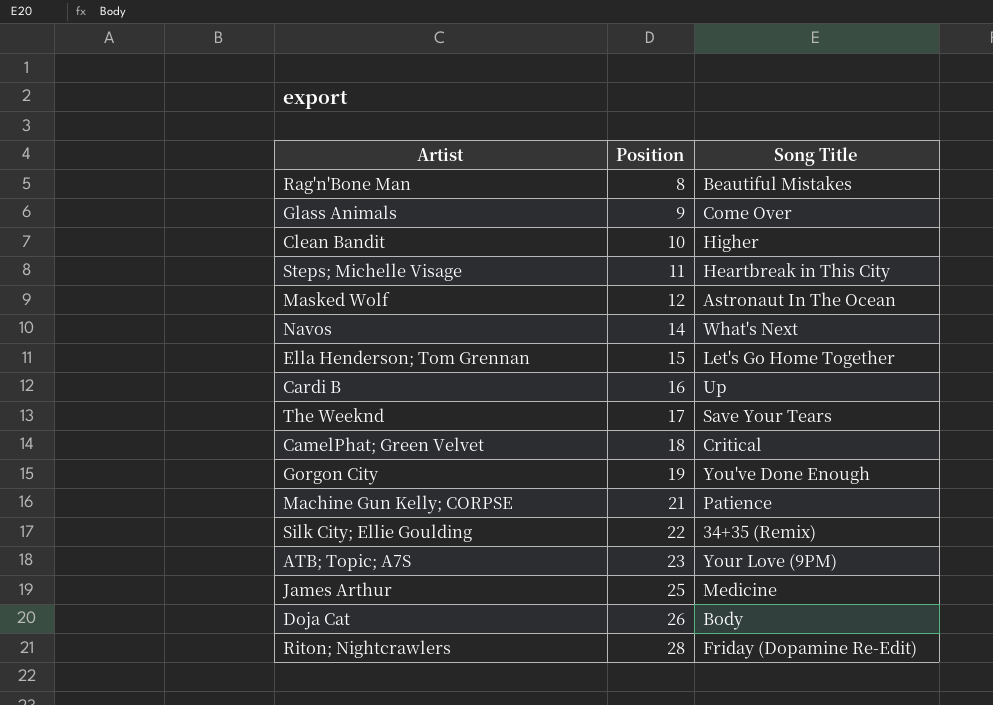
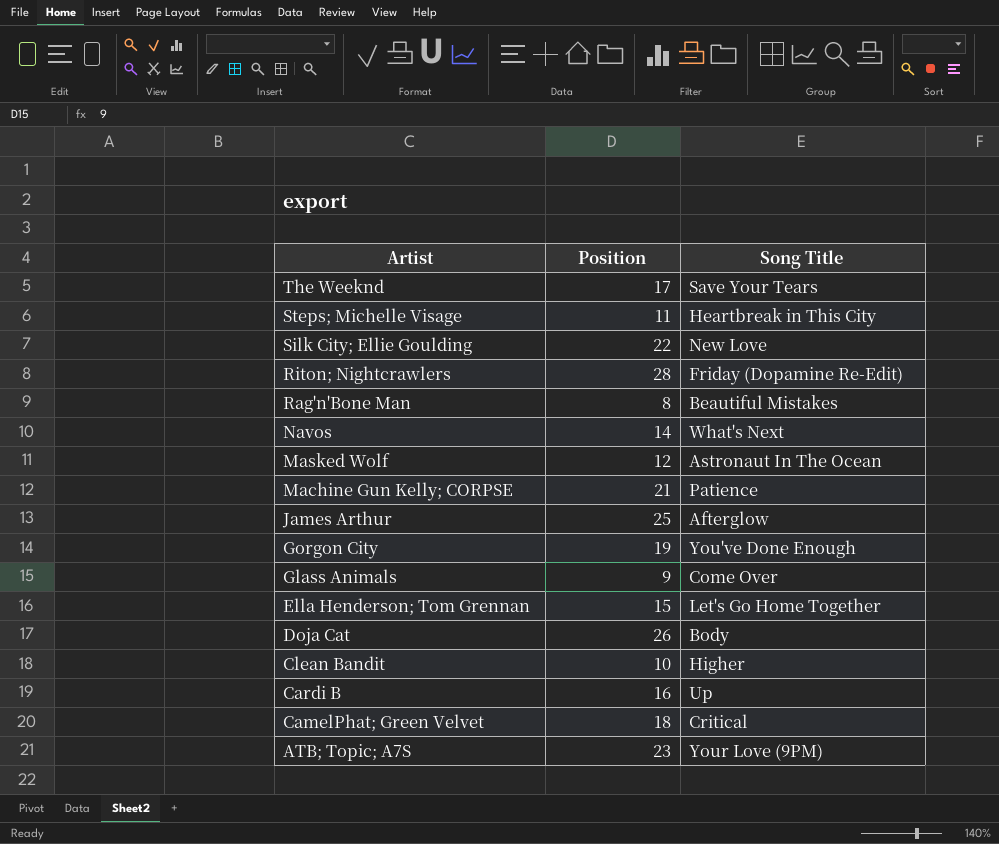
row order: Position ascending -> Artist descending
Silk City; Ellie Goulding | Song Title: 34+35 (Remix) -> New Love
James Arthur | Song Title: Medicine -> Afterglow

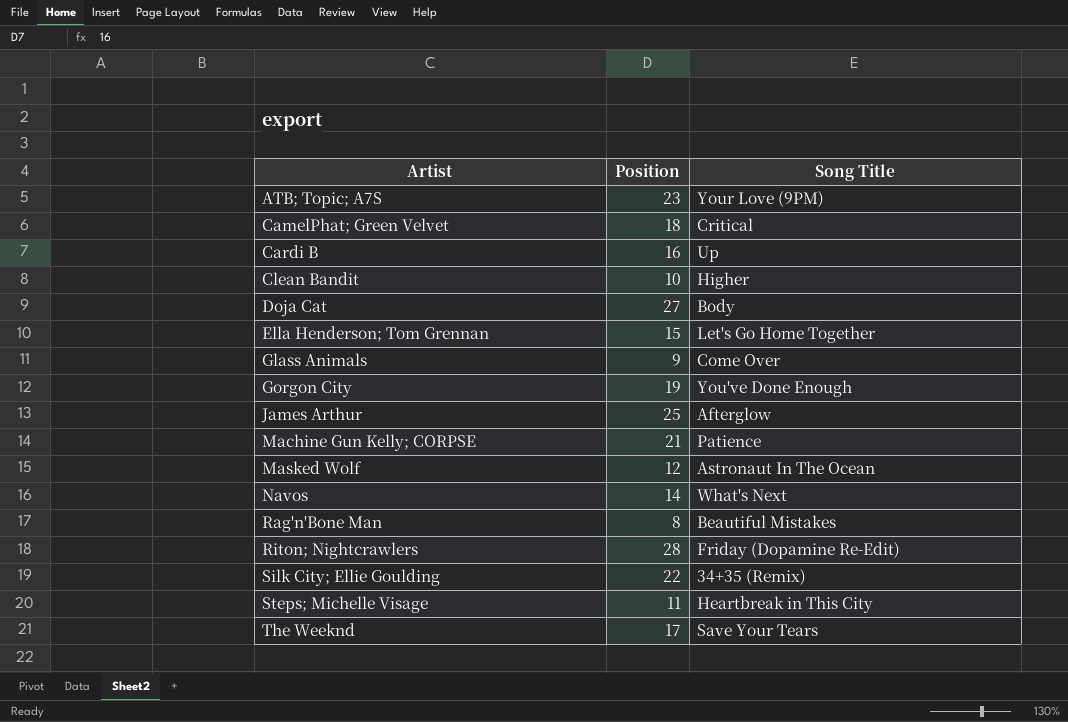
row order: Artist descending -> Artist ascending
Doja Cat | Position: 26 -> 27
Silk City; Ellie Goulding | Song Title: New Love -> 34+35 (Remix)

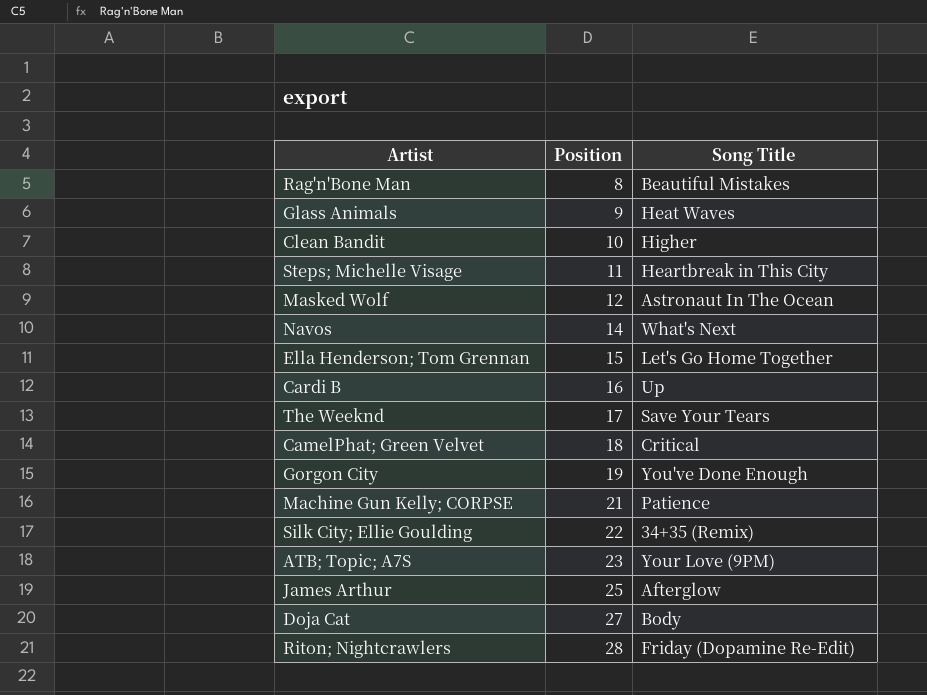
row order: Artist ascending -> Position ascending
Glass Animals | Song Title: Come Over -> Heat Waves

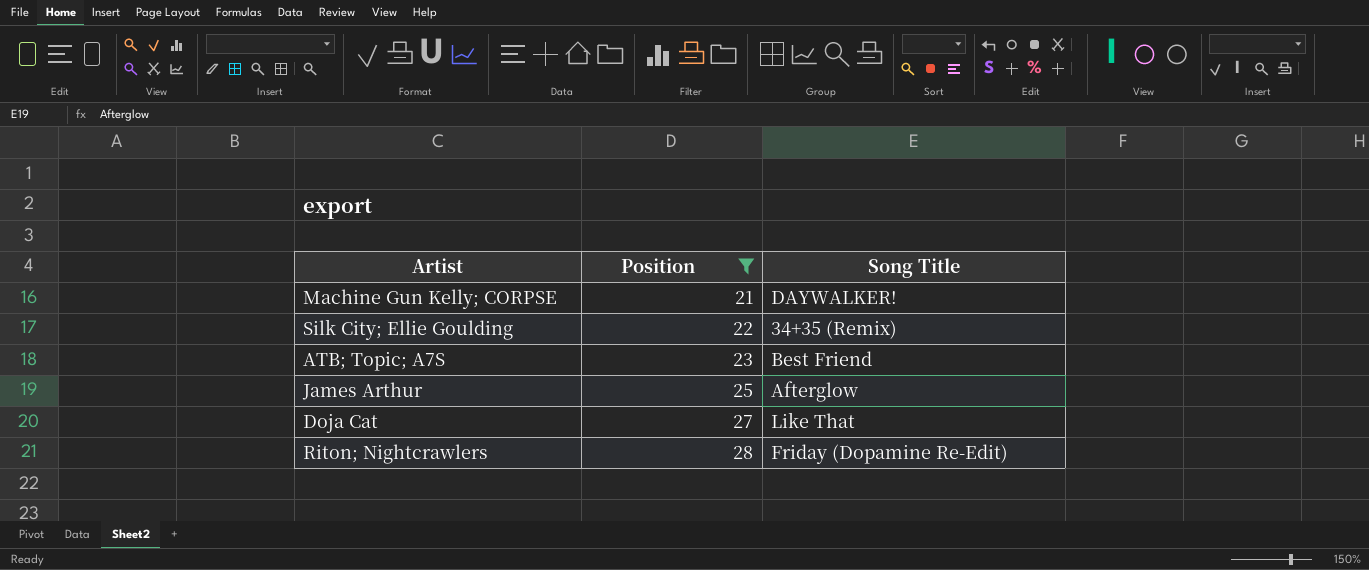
filter: none -> Position >= 21
Machine Gun Kelly; CORPSE | Song Title: Patience -> DAYWALKER!
ATB; Topic; A7S | Song Title: Your Love (9PM) -> Best Friend
Doja Cat | Song Title: Body -> Like That

